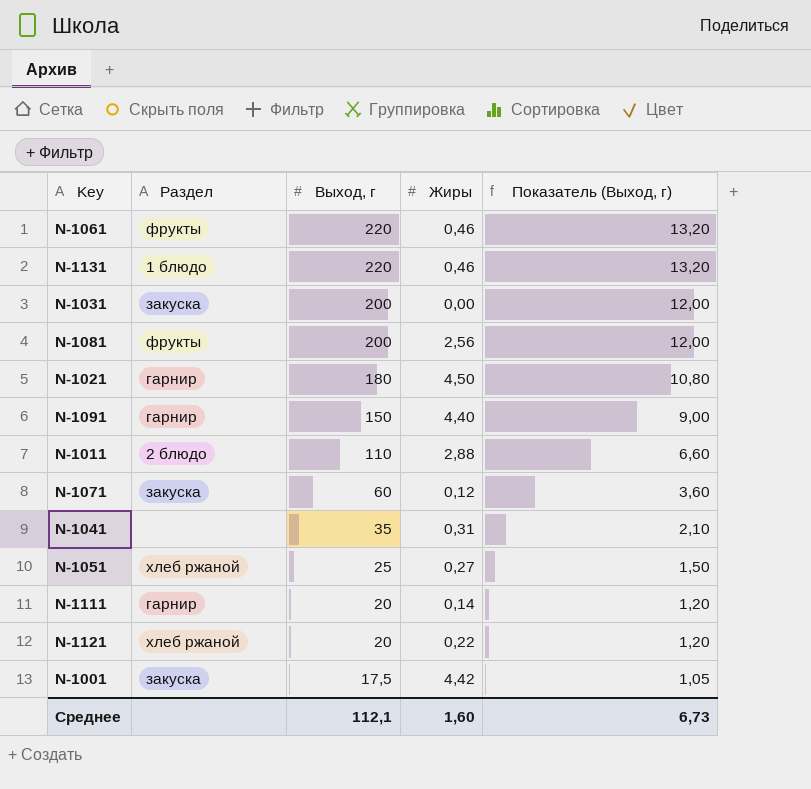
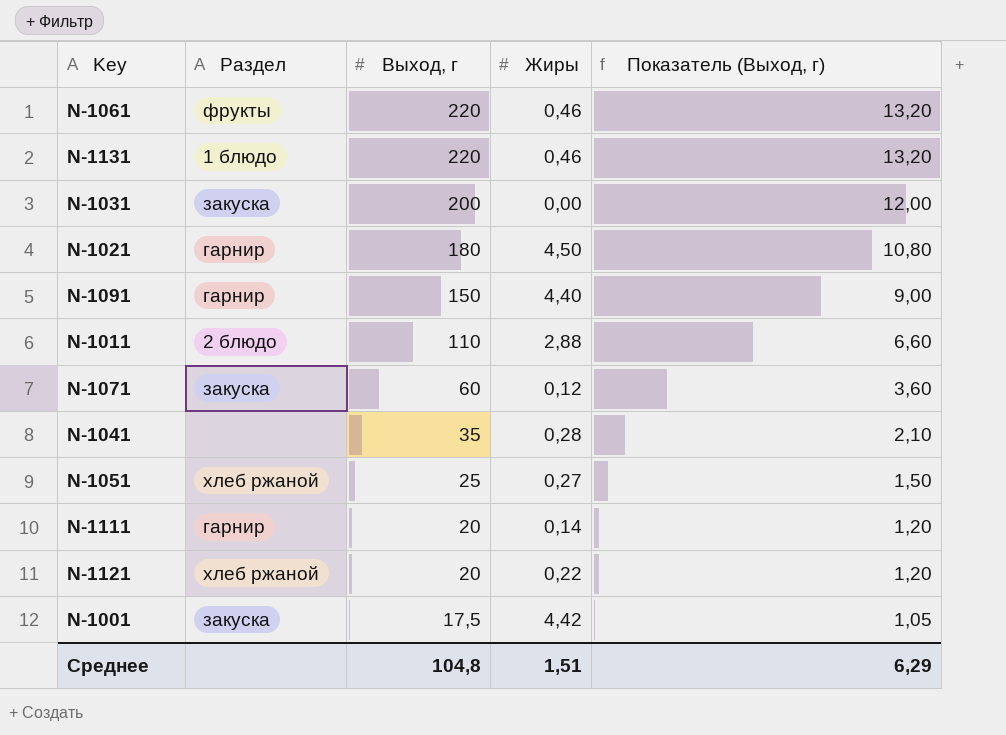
row N-1081: фрукты | 200 | 2,56 | 12,00 -> none
N-1041 | Жиры: 0,31 -> 0,28
Среднее | Выход, г: 112,1 -> 104,8
Среднее | Жиры: 1,60 -> 1,51
Среднее | Показатель (Выход, г): 6,73 -> 6,29

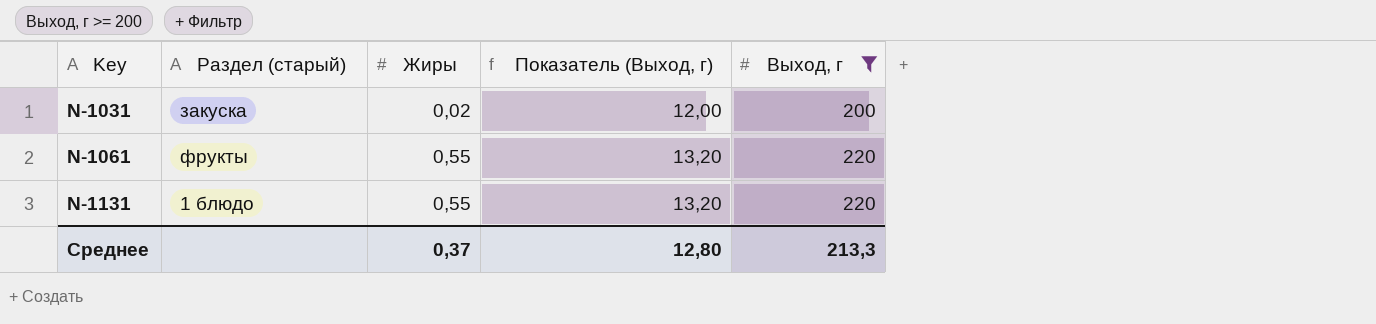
filter: none -> Выход, г >= 200
row order: Выход, г descending -> Key ascending
column name: Раздел -> Раздел (старый)
column Выход, г | position: 3 -> 5
N-1031 | Жиры: 0,00 -> 0,02
N-1061 | Жиры: 0,46 -> 0,55
N-1131 | Жиры: 0,46 -> 0,55
Среднее | Жиры: 1,51 -> 0,37
Среднее | Показатель (Выход, г): 6,29 -> 12,80
Среднее | Выход, г: 104,8 -> 213,3

